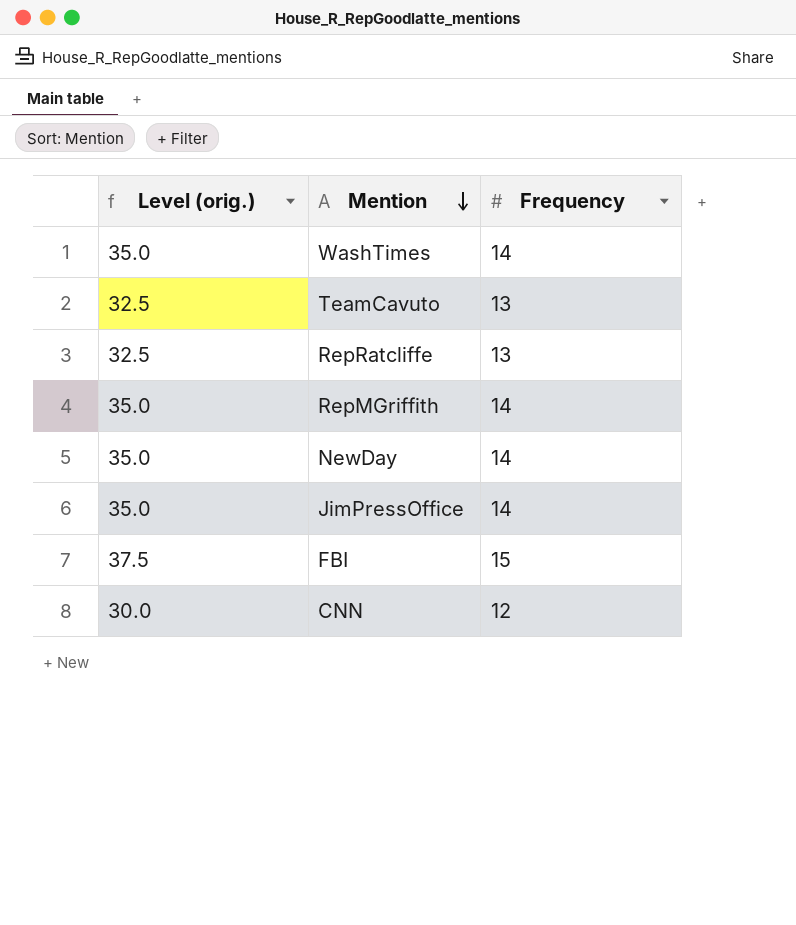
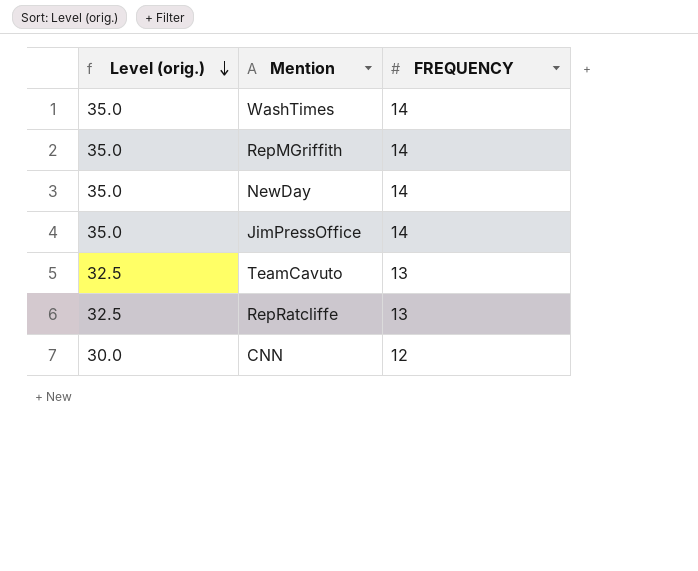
row order: Mention descending -> Level (orig.) descending
column name: Frequency -> FREQUENCY
row FBI: 37.5 | 15 -> none

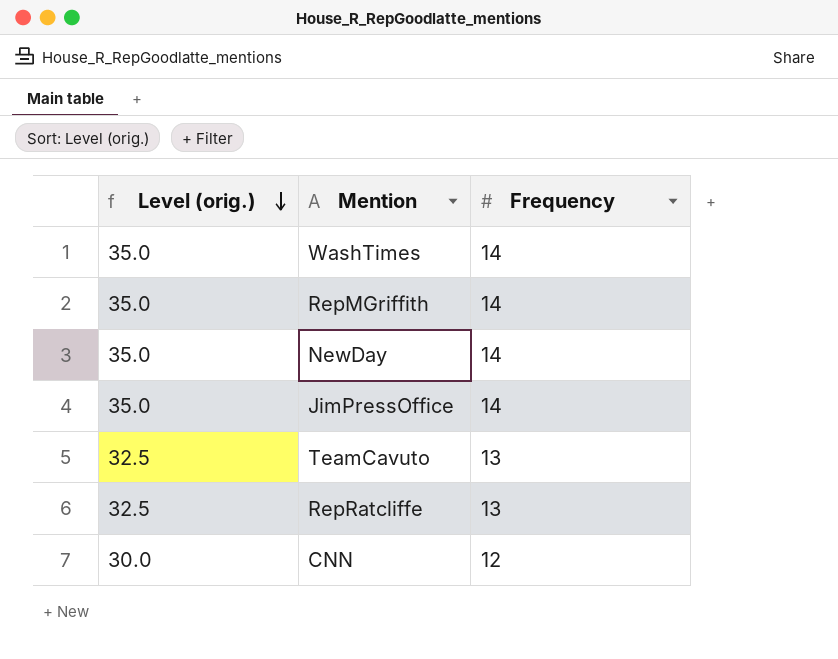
column name: FREQUENCY -> Frequency

